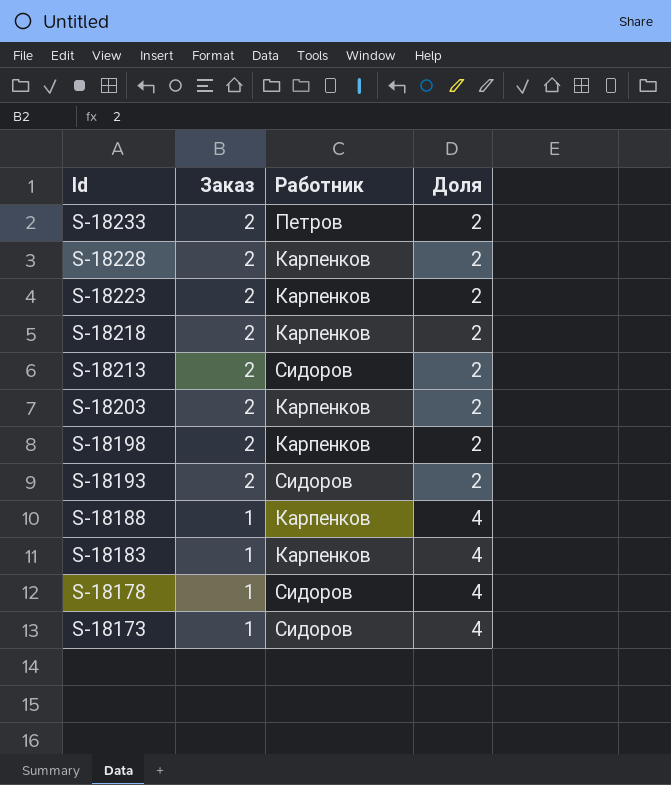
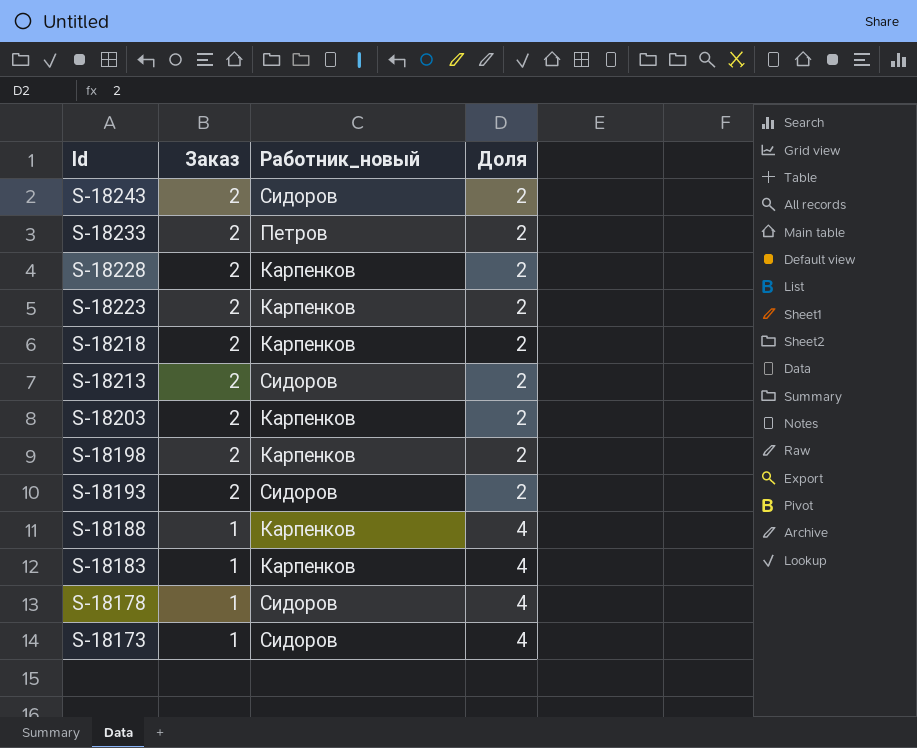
column name: Работник -> Работник_новый
row S-18243: none -> 2 | Сидоров | 2

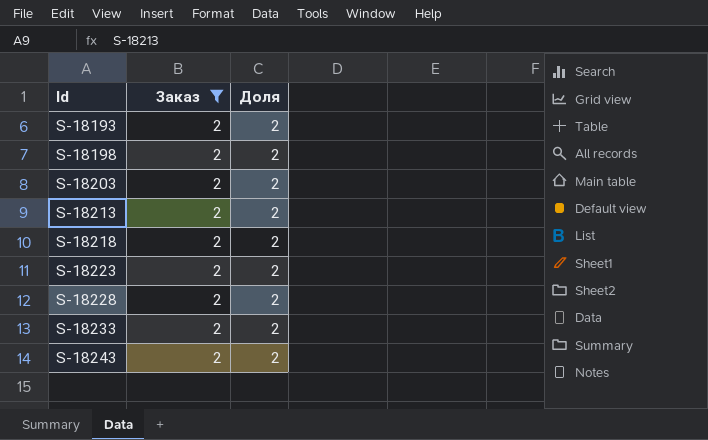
filter: none -> Заказ = 2
row order: Id descending -> Id ascending
column Работник_новый | position: 3 -> none

